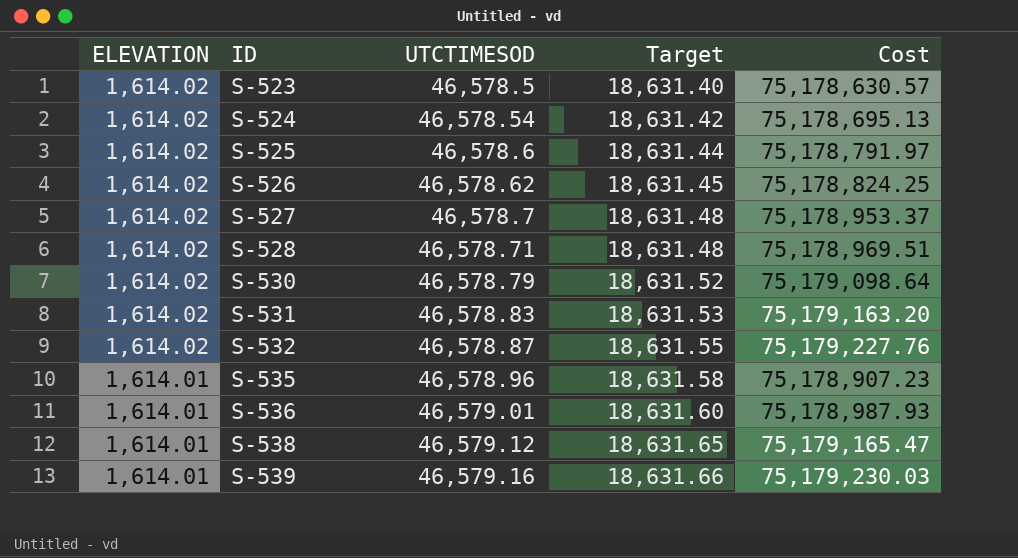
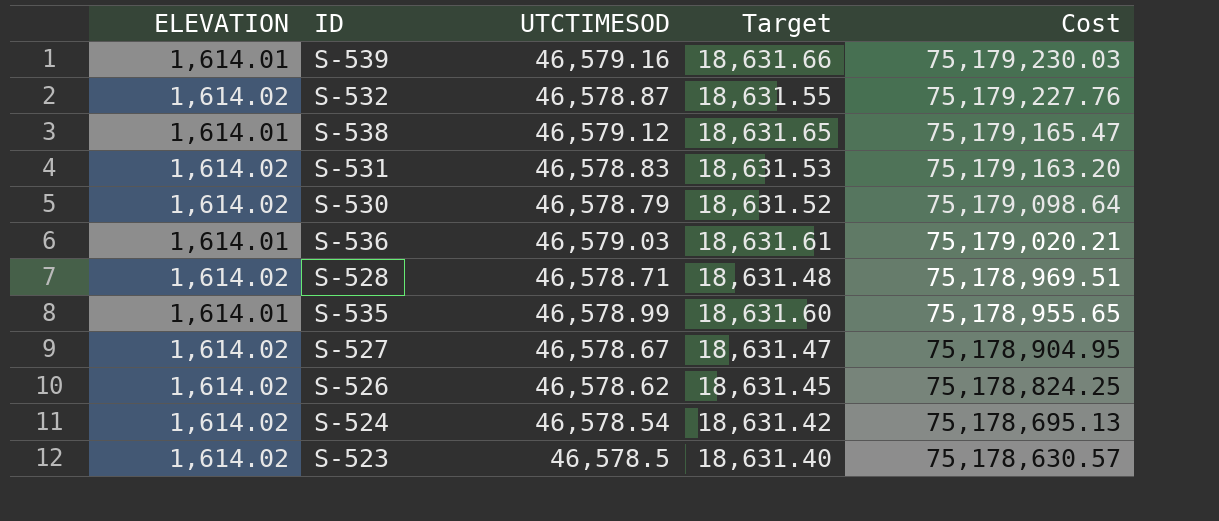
row order: ELEVATION descending -> Cost descending
row S-525: 1,614.02 | 46,578.6 | 18,631.44 | 75,178,791.97 -> none
S-536 | UTCTIMESOD: 46,579.01 -> 46,579.03
S-536 | Target: 18,631.60 -> 18,631.61
S-536 | Cost: 75,178,987.93 -> 75,179,020.21
S-535 | UTCTIMESOD: 46,578.96 -> 46,578.99
S-535 | Target: 18,631.58 -> 18,631.60
S-535 | Cost: 75,178,907.23 -> 75,178,955.65
S-527 | UTCTIMESOD: 46,578.7 -> 46,578.67
S-527 | Target: 18,631.48 -> 18,631.47
S-527 | Cost: 75,178,953.37 -> 75,178,904.95

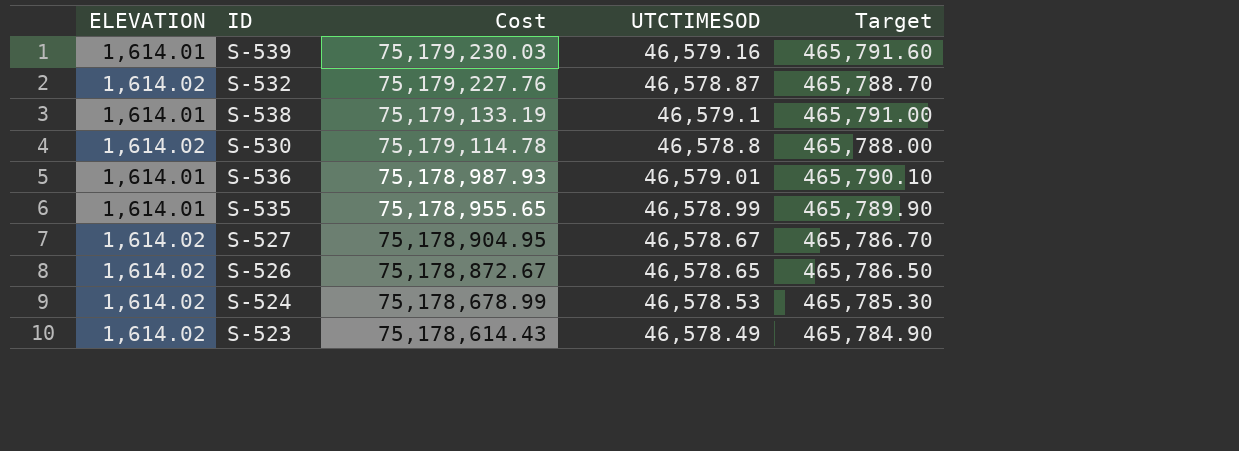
column Cost | position: 5 -> 3
column Target | formula: [UTCTIMESOD] * 0.4 -> [UTCTIMESOD] * 10
row S-531: 1,614.02 | 46,578.83 | 18,631.53 | 75,179,163.20 -> none
row S-528: 1,614.02 | 46,578.71 | 18,631.48 | 75,178,969.51 -> none
S-538 | Cost: 75,179,165.47 -> 75,179,133.19
S-538 | UTCTIMESOD: 46,579.12 -> 46,579.1
S-530 | Cost: 75,179,098.64 -> 75,179,114.78
S-530 | UTCTIMESOD: 46,578.79 -> 46,578.8
S-536 | Cost: 75,179,020.21 -> 75,178,987.93
S-536 | UTCTIMESOD: 46,579.03 -> 46,579.01
S-526 | Cost: 75,178,824.25 -> 75,178,872.67
S-526 | UTCTIMESOD: 46,578.62 -> 46,578.65
S-524 | Cost: 75,178,695.13 -> 75,178,678.99
S-524 | UTCTIMESOD: 46,578.54 -> 46,578.53
S-523 | Cost: 75,178,630.57 -> 75,178,614.43
S-523 | UTCTIMESOD: 46,578.5 -> 46,578.49

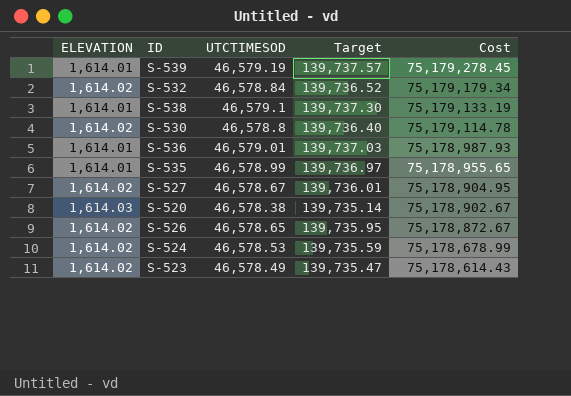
column Target | formula: [UTCTIMESOD] * 10 -> [UTCTIMESOD] * 3
column Cost | position: 3 -> 5
S-539 | UTCTIMESOD: 46,579.16 -> 46,579.19
S-539 | Cost: 75,179,230.03 -> 75,179,278.45
S-532 | UTCTIMESOD: 46,578.87 -> 46,578.84
S-532 | Cost: 75,179,227.76 -> 75,179,179.34
row S-520: none -> 1,614.03 | 46,578.38 | 139,735.14 | 75,178,902.67

